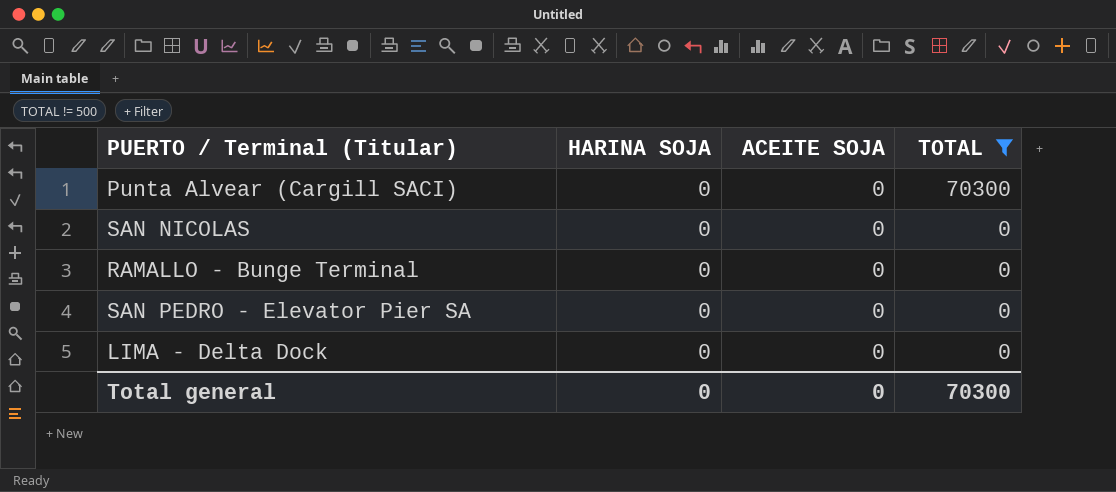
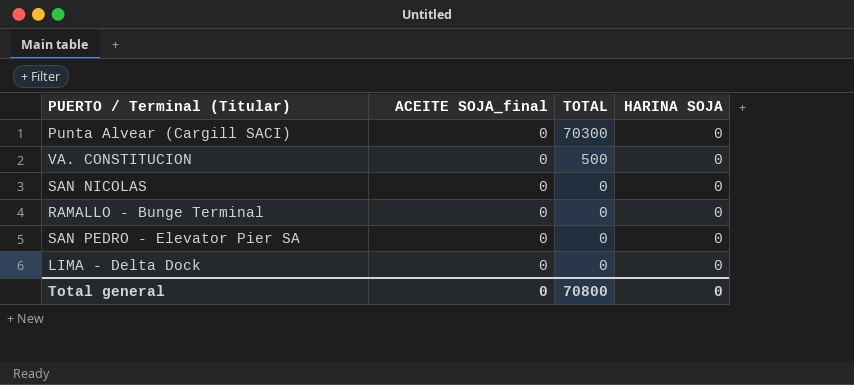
filter: TOTAL != 500 -> none
column name: ACEITE SOJA -> ACEITE SOJA_final
column HARINA SOJA | position: 2 -> 4
Total general | TOTAL: 70300 -> 70800

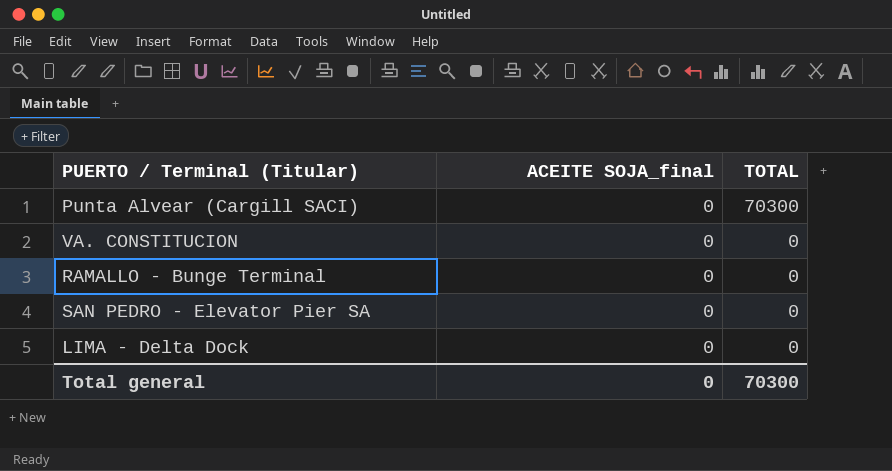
column HARINA SOJA | position: 4 -> none
row SAN NICOLAS: 0 | 0 | 0 -> none
VA. CONSTITUCION | TOTAL: 500 -> 0
Total general | TOTAL: 70800 -> 70300

